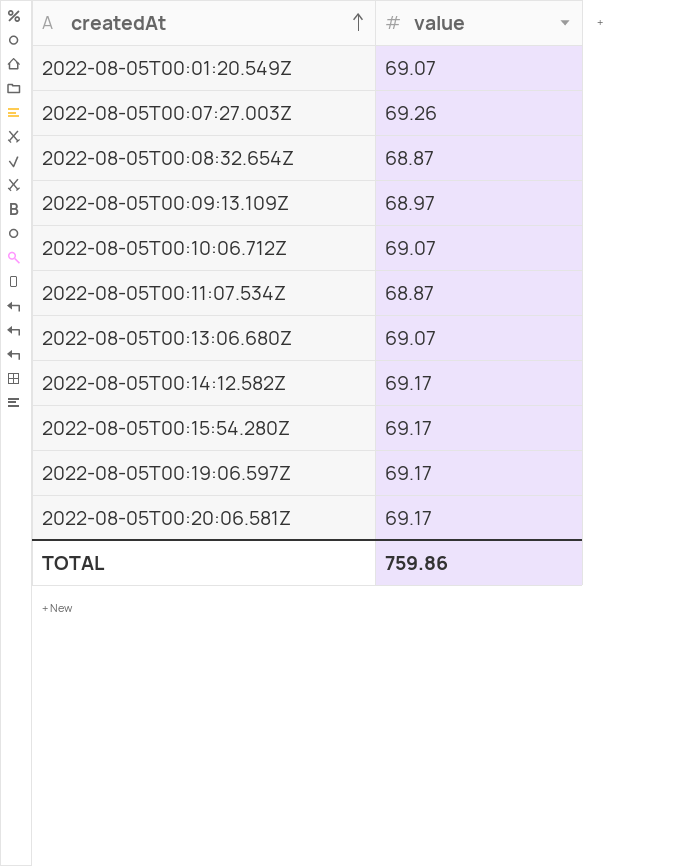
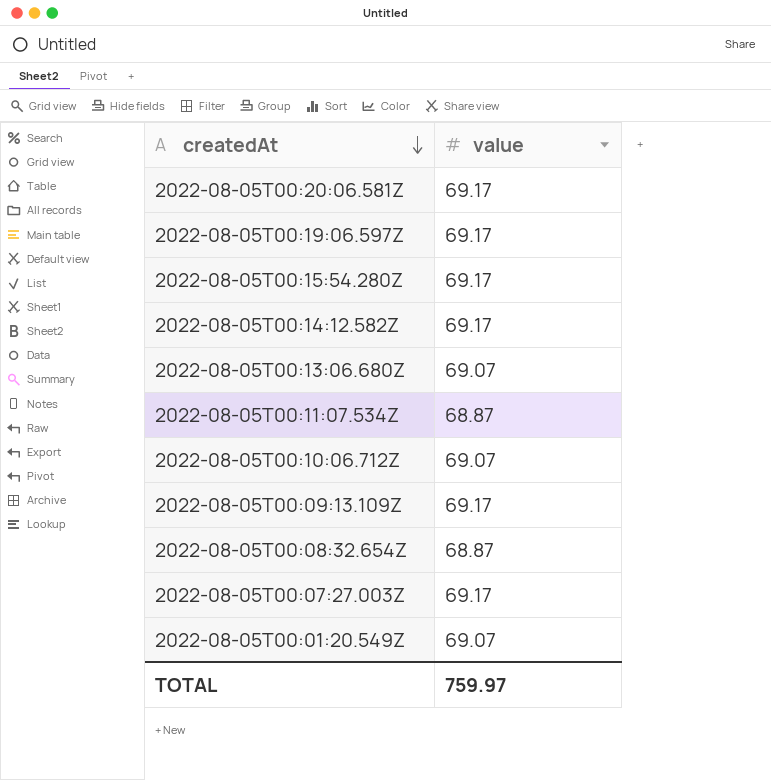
row order: createdAt ascending -> createdAt descending
2022-08-05T00:09:13.109Z | value: 68.97 -> 69.17
2022-08-05T00:07:27.003Z | value: 69.26 -> 69.17
TOTAL | value: 759.86 -> 759.97

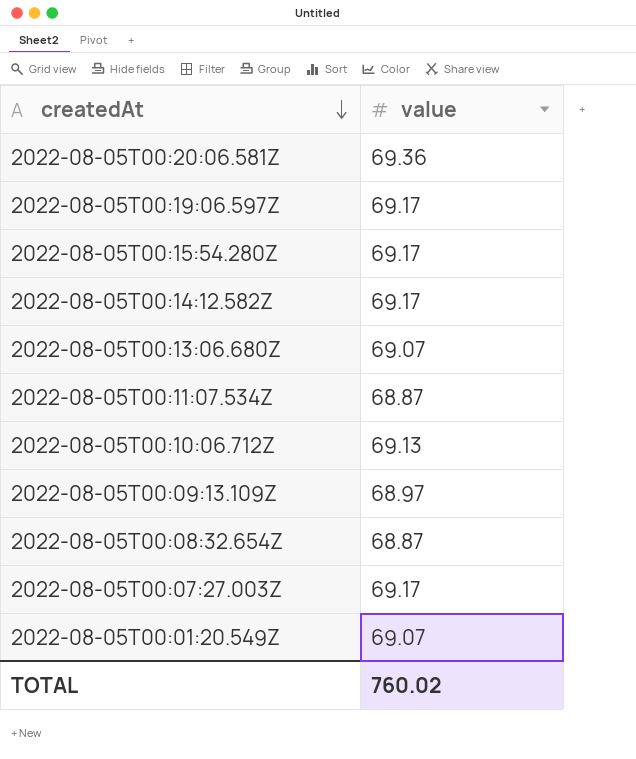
2022-08-05T00:20:06.581Z | value: 69.17 -> 69.36
2022-08-05T00:10:06.712Z | value: 69.07 -> 69.13
2022-08-05T00:09:13.109Z | value: 69.17 -> 68.97
TOTAL | value: 759.97 -> 760.02

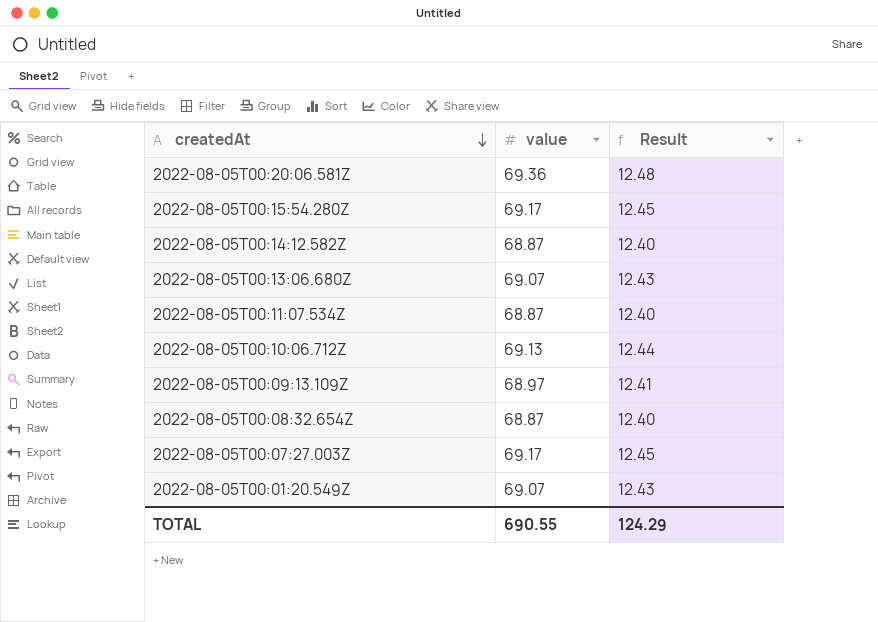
column Result | formula: none -> [value] * 0.18
row 2022-08-05T00:19:06.597Z: 69.17 -> none
2022-08-05T00:14:12.582Z | value: 69.17 -> 68.87
TOTAL | value: 760.02 -> 690.55

